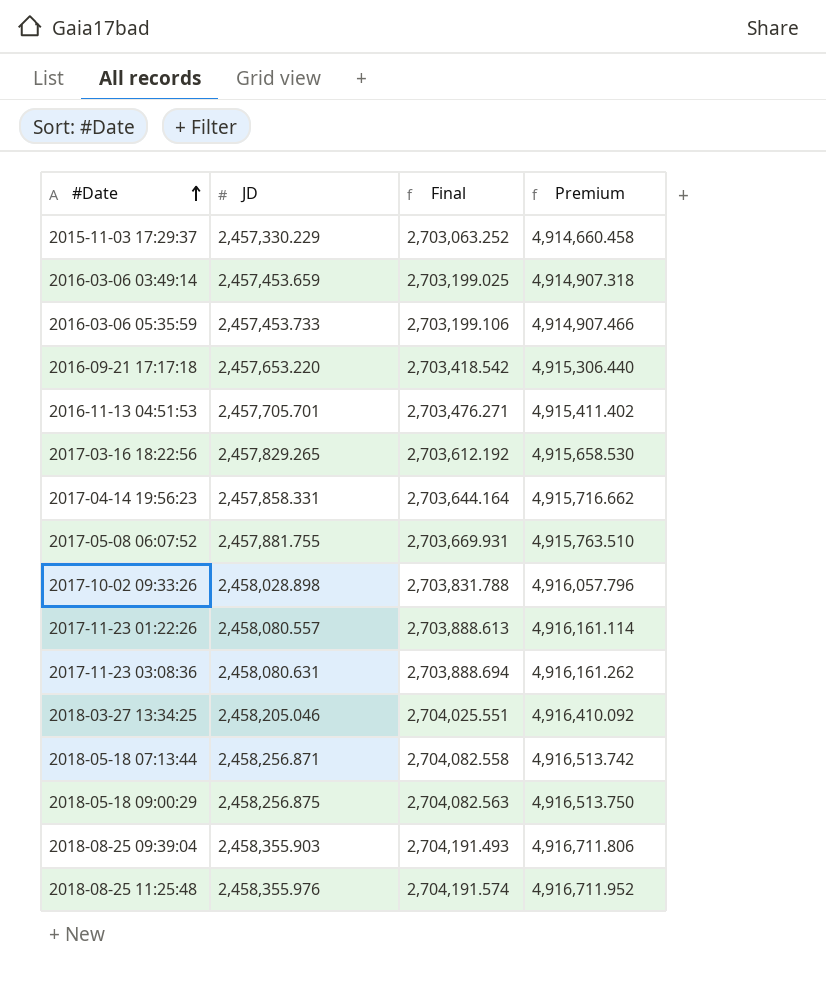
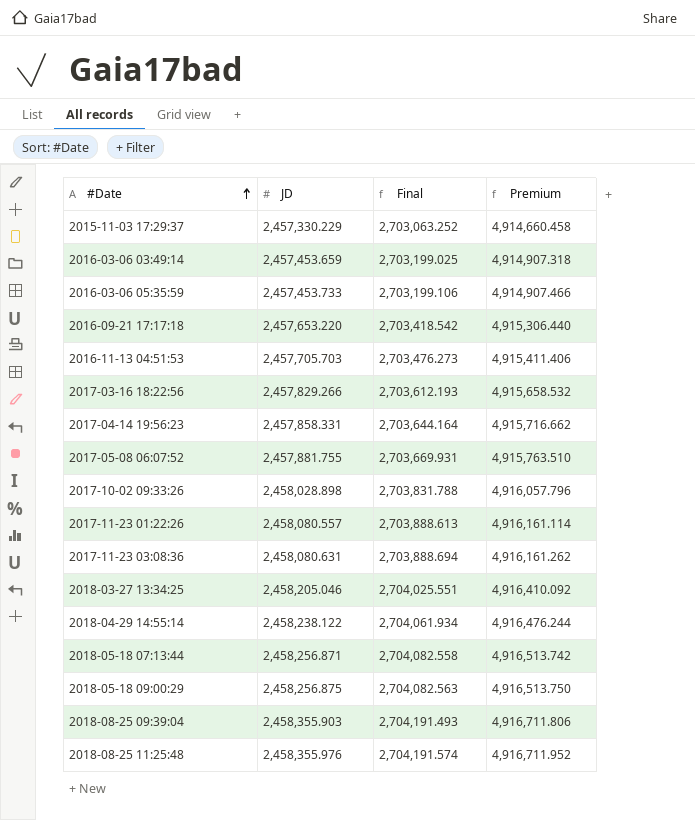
2016-11-13 04:51:53 | JD: 2,457,705.701 -> 2,457,705.703
2016-11-13 04:51:53 | Final: 2,703,476.271 -> 2,703,476.273
2016-11-13 04:51:53 | Premium: 4,915,411.402 -> 4,915,411.406
2017-03-16 18:22:56 | JD: 2,457,829.265 -> 2,457,829.266
2017-03-16 18:22:56 | Final: 2,703,612.192 -> 2,703,612.193
2017-03-16 18:22:56 | Premium: 4,915,658.530 -> 4,915,658.532
row 2018-04-29 14:55:14: none -> 2,458,238.122 | 2,704,061.934 | 4,916,476.244

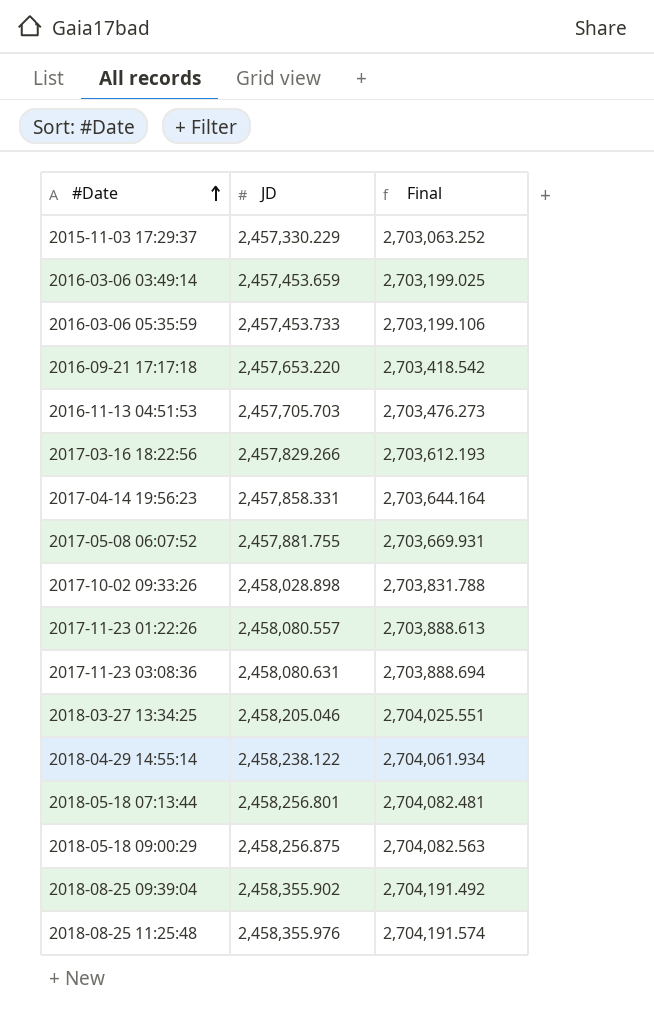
column Premium | formula: [JD] * 2 -> none
2018-05-18 07:13:44 | JD: 2,458,256.871 -> 2,458,256.801
2018-05-18 07:13:44 | Final: 2,704,082.558 -> 2,704,082.481
2018-08-25 09:39:04 | JD: 2,458,355.903 -> 2,458,355.902
2018-08-25 09:39:04 | Final: 2,704,191.493 -> 2,704,191.492

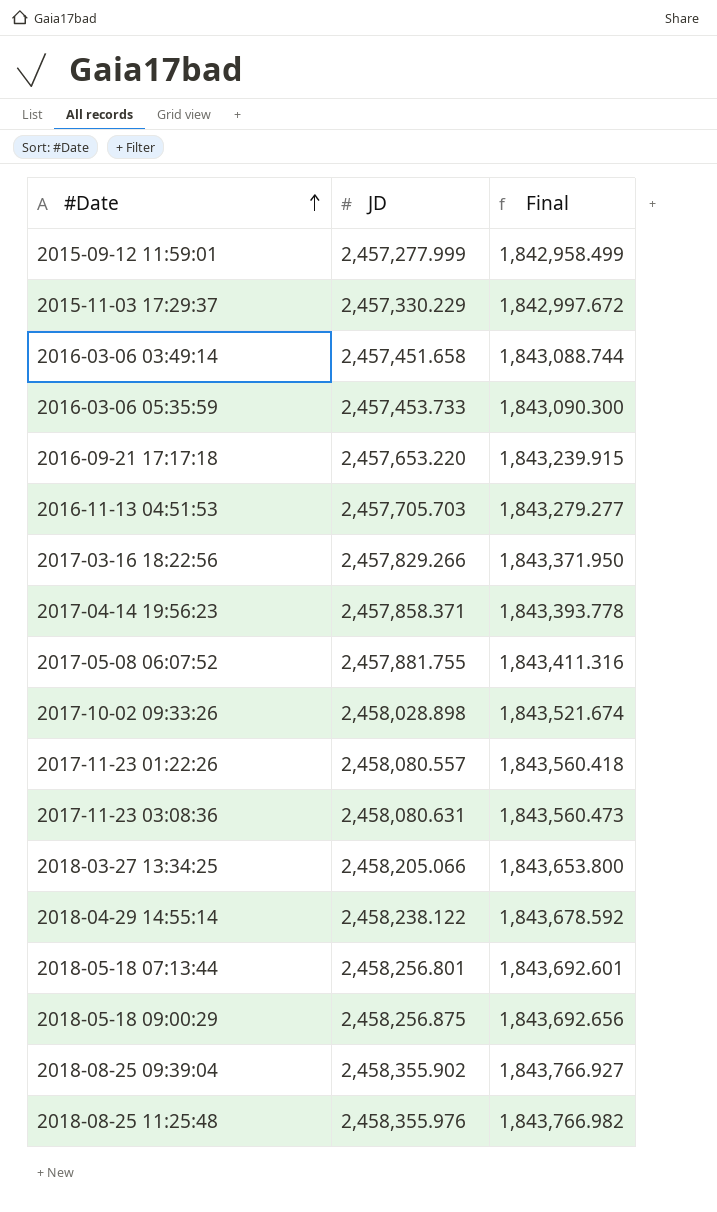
column Final | formula: [JD] * 1.1 -> [JD] * 0.75
row 2015-09-12 11:59:01: none -> 2,457,277.999 | 1,842,958.499
2016-03-06 03:49:14 | JD: 2,457,453.659 -> 2,457,451.658
2017-04-14 19:56:23 | JD: 2,457,858.331 -> 2,457,858.371
2018-03-27 13:34:25 | JD: 2,458,205.046 -> 2,458,205.066

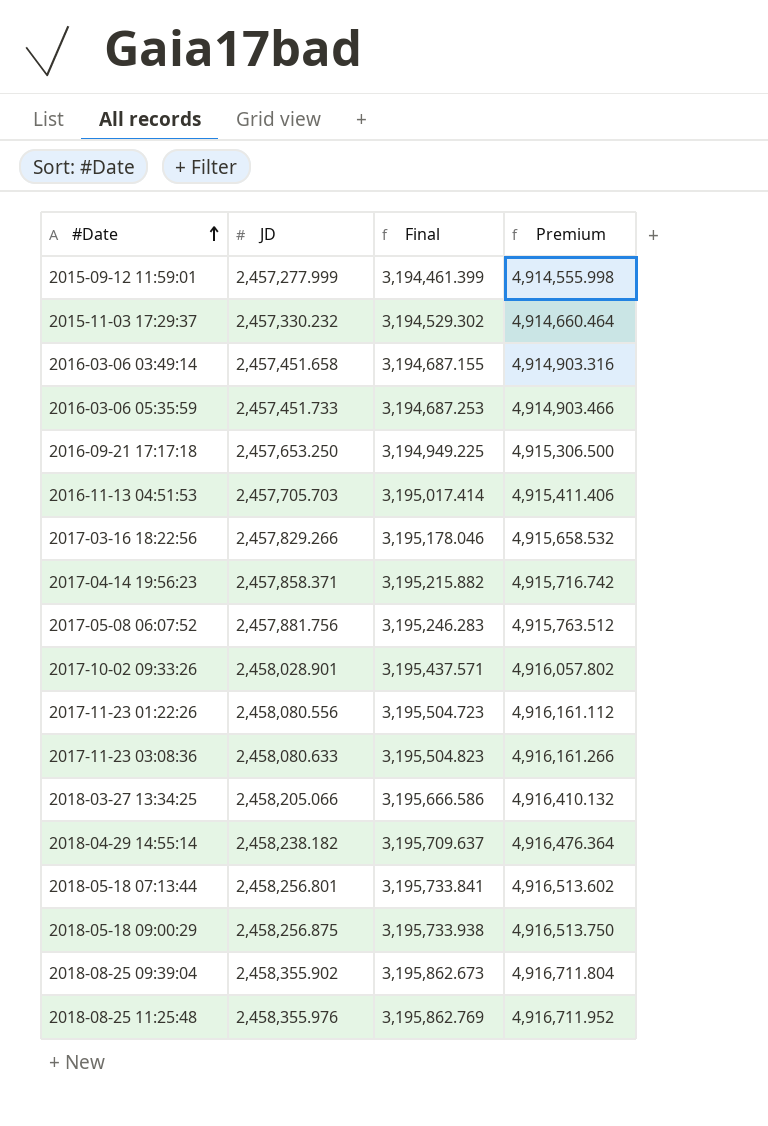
column Final | formula: [JD] * 0.75 -> [JD] * 1.3
column Premium | formula: none -> [JD] * 2
2015-11-03 17:29:37 | JD: 2,457,330.229 -> 2,457,330.232
2016-03-06 05:35:59 | JD: 2,457,453.733 -> 2,457,451.733
2016-09-21 17:17:18 | JD: 2,457,653.220 -> 2,457,653.250
2017-05-08 06:07:52 | JD: 2,457,881.755 -> 2,457,881.756
2017-10-02 09:33:26 | JD: 2,458,028.898 -> 2,458,028.901
2017-11-23 01:22:26 | JD: 2,458,080.557 -> 2,458,080.556
2017-11-23 03:08:36 | JD: 2,458,080.631 -> 2,458,080.633
2018-04-29 14:55:14 | JD: 2,458,238.122 -> 2,458,238.182

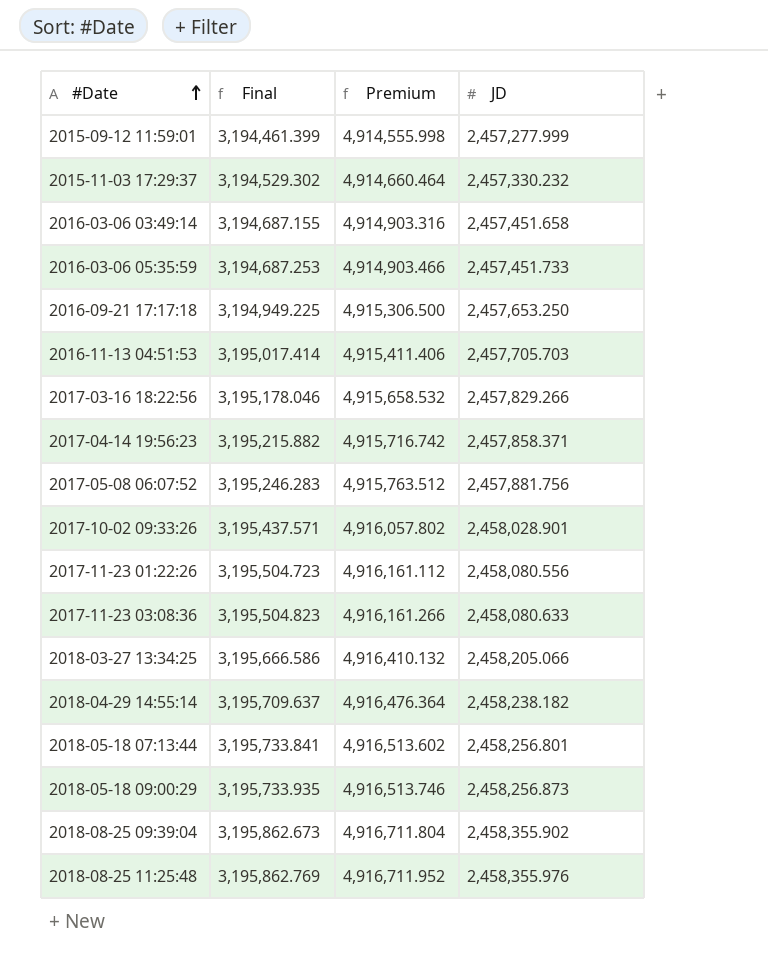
column JD | position: 2 -> 4
2018-05-18 09:00:29 | Final: 3,195,733.938 -> 3,195,733.935
2018-05-18 09:00:29 | Premium: 4,916,513.750 -> 4,916,513.746
2018-05-18 09:00:29 | JD: 2,458,256.875 -> 2,458,256.873

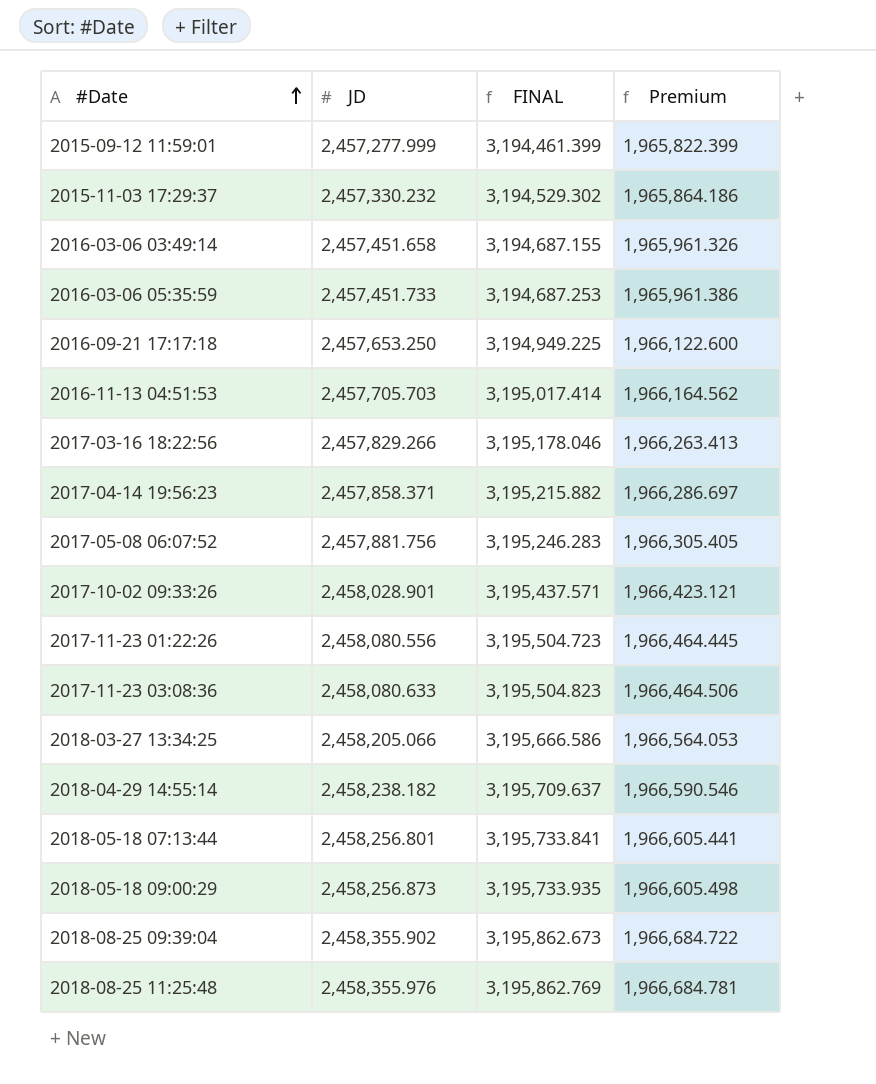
column JD | position: 4 -> 2
column name: Final -> FINAL
column Premium | formula: [JD] * 2 -> [JD] * 0.8

